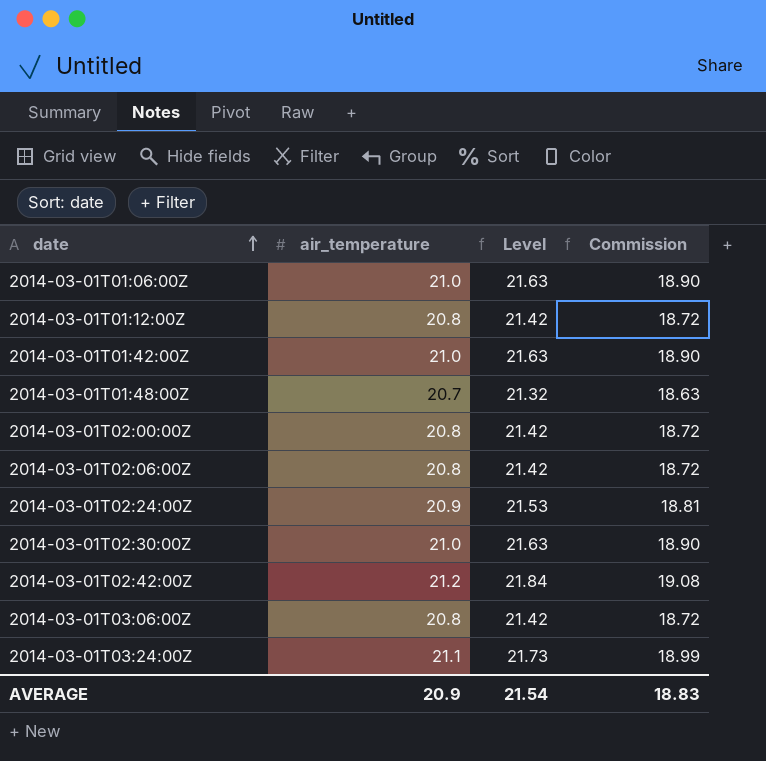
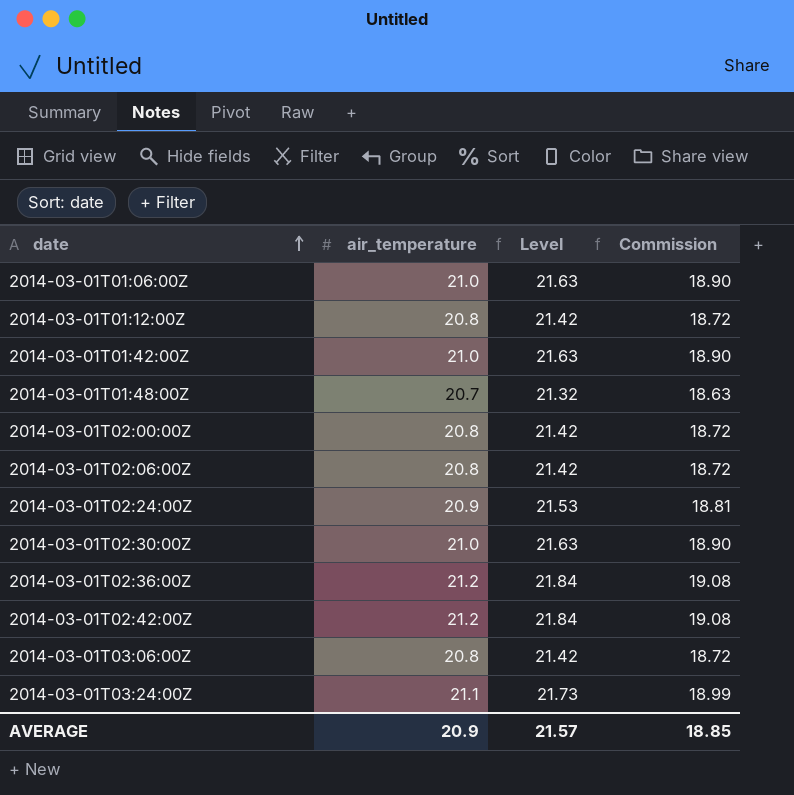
row 2014-03-01T02:36:00Z: none -> 21.2 | 21.84 | 19.08
AVERAGE | Level: 21.54 -> 21.57
AVERAGE | Commission: 18.83 -> 18.85

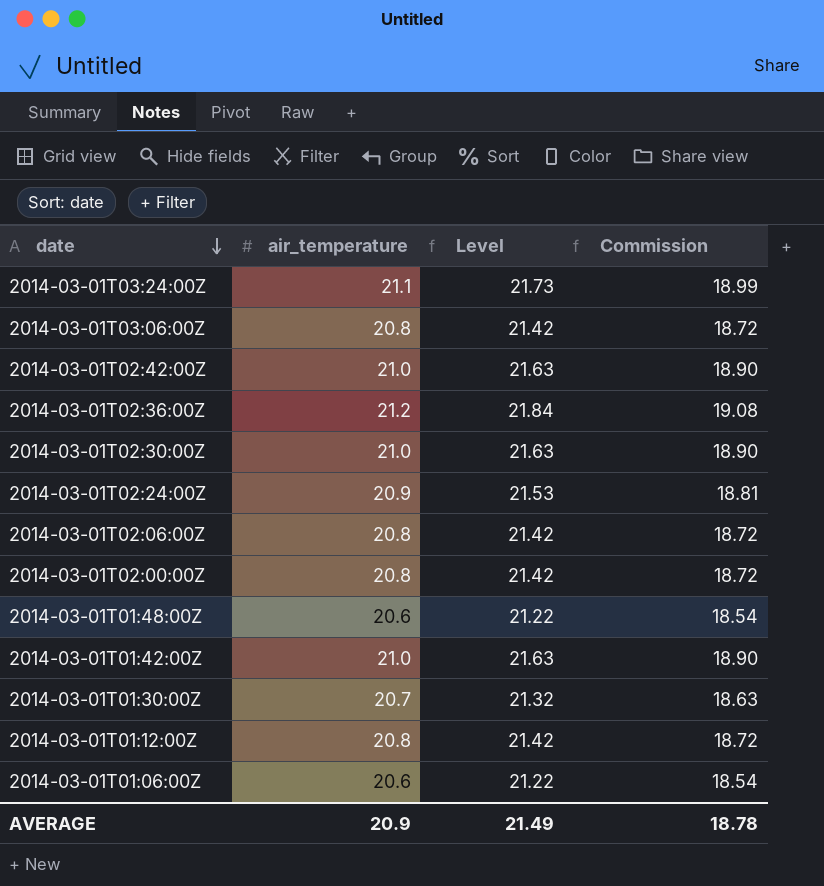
row order: date ascending -> date descending
2014-03-01T02:42:00Z | air_temperature: 21.2 -> 21.0
2014-03-01T02:42:00Z | Level: 21.84 -> 21.63
2014-03-01T02:42:00Z | Commission: 19.08 -> 18.90
2014-03-01T01:48:00Z | air_temperature: 20.7 -> 20.6
2014-03-01T01:48:00Z | Level: 21.32 -> 21.22
2014-03-01T01:48:00Z | Commission: 18.63 -> 18.54
row 2014-03-01T01:30:00Z: none -> 20.7 | 21.32 | 18.63
2014-03-01T01:06:00Z | air_temperature: 21.0 -> 20.6
2014-03-01T01:06:00Z | Level: 21.63 -> 21.22
2014-03-01T01:06:00Z | Commission: 18.90 -> 18.54
AVERAGE | Level: 21.57 -> 21.49
AVERAGE | Commission: 18.85 -> 18.78

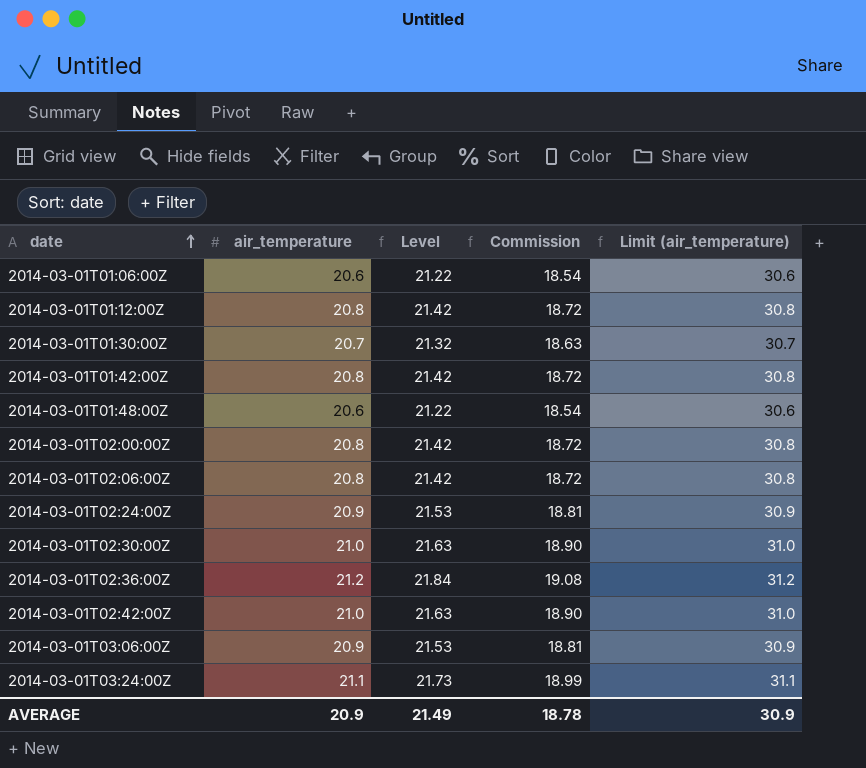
row order: date descending -> date ascending
column Limit (air_temperature) | formula: none -> [air_temperature] + 10
2014-03-01T01:42:00Z | air_temperature: 21.0 -> 20.8
2014-03-01T01:42:00Z | Level: 21.63 -> 21.42
2014-03-01T01:42:00Z | Commission: 18.90 -> 18.72
2014-03-01T03:06:00Z | air_temperature: 20.8 -> 20.9
2014-03-01T03:06:00Z | Level: 21.42 -> 21.53
2014-03-01T03:06:00Z | Commission: 18.72 -> 18.81

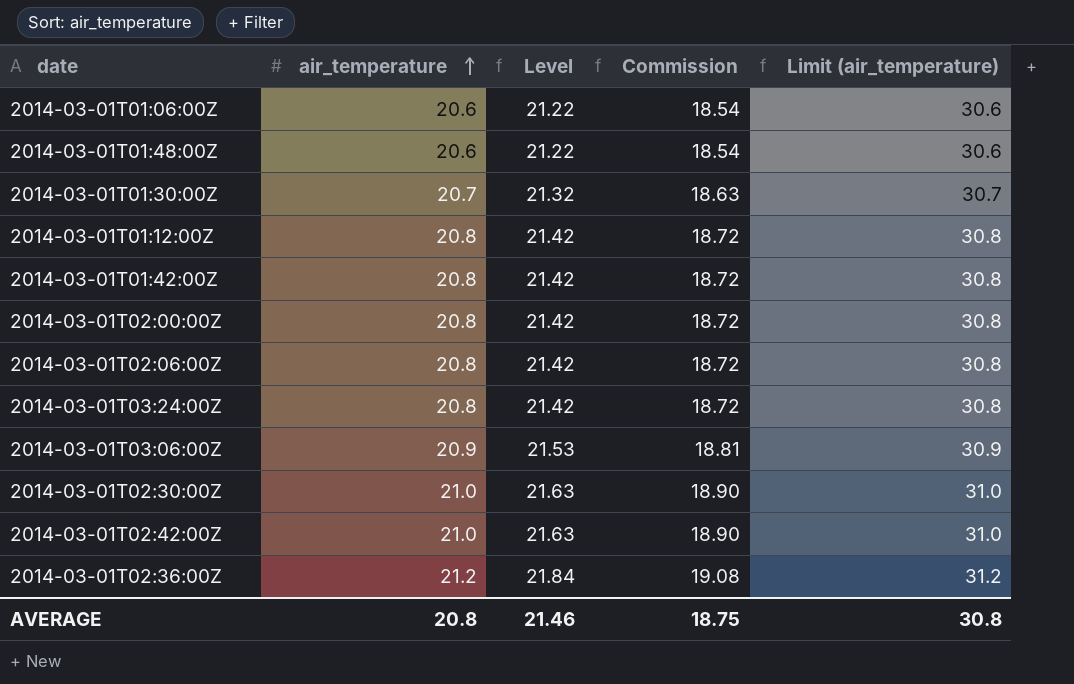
row order: date ascending -> air_temperature ascending
row 2014-03-01T02:24:00Z: 20.9 | 21.53 | 18.81 | 30.9 -> none
2014-03-01T03:24:00Z | air_temperature: 21.1 -> 20.8
2014-03-01T03:24:00Z | Level: 21.73 -> 21.42
2014-03-01T03:24:00Z | Commission: 18.99 -> 18.72
2014-03-01T03:24:00Z | Limit (air_temperature): 31.1 -> 30.8
AVERAGE | air_temperature: 20.9 -> 20.8
AVERAGE | Level: 21.49 -> 21.46
AVERAGE | Commission: 18.78 -> 18.75
AVERAGE | Limit (air_temperature): 30.9 -> 30.8

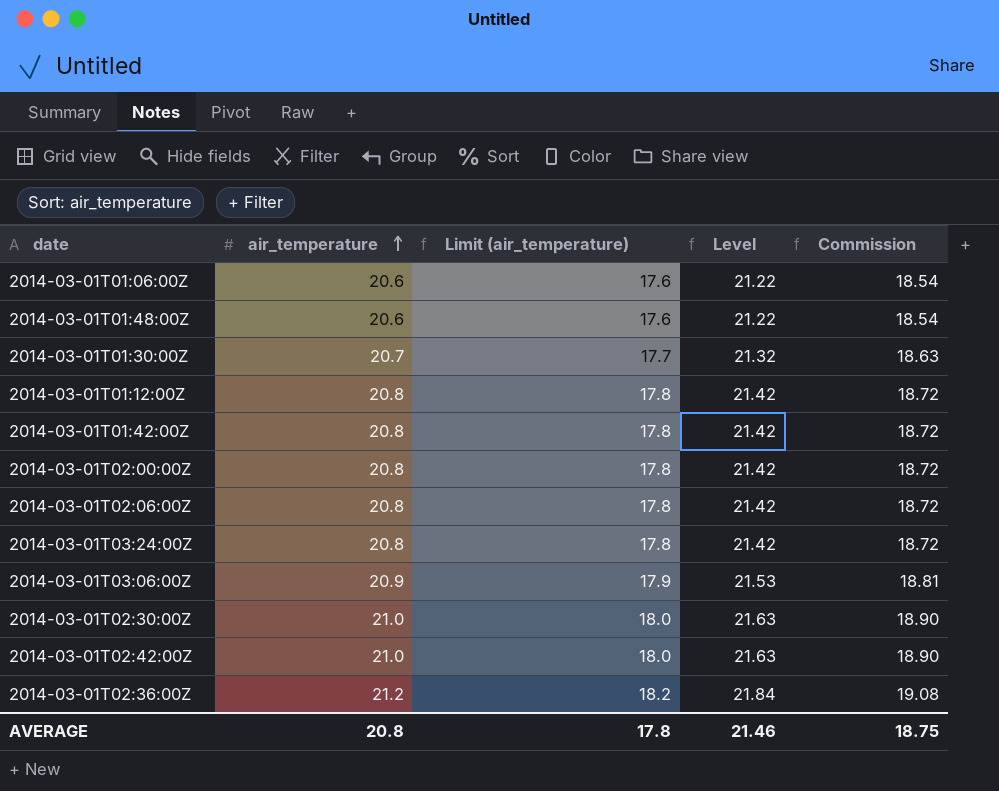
column Limit (air_temperature) | formula: [air_temperature] + 10 -> [air_temperature] - 3
column Limit (air_temperature) | position: 5 -> 3
AVERAGE | Limit (air_temperature): 30.8 -> 17.8

